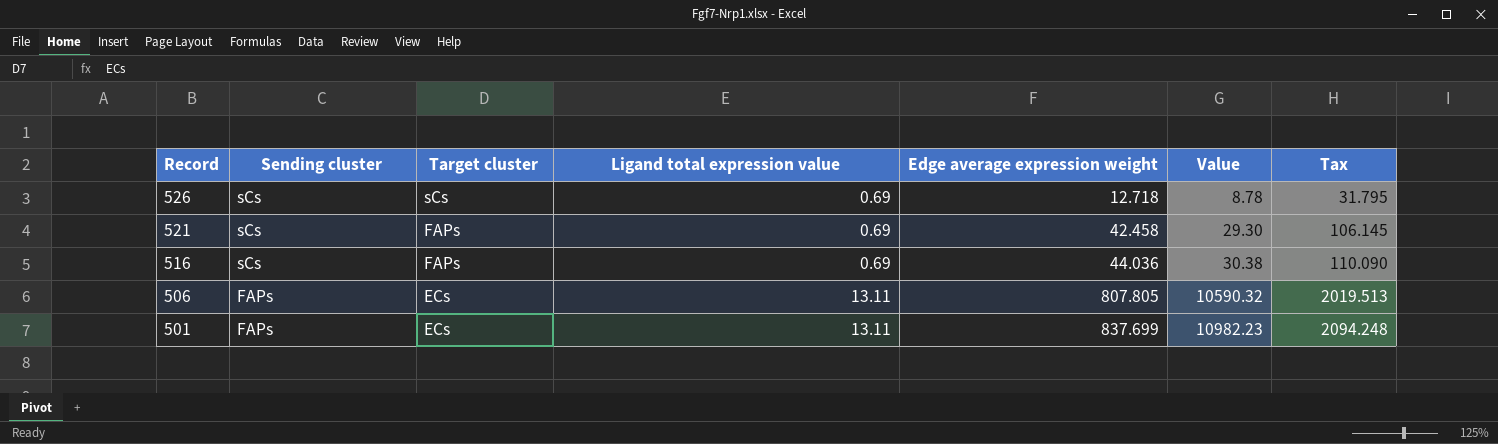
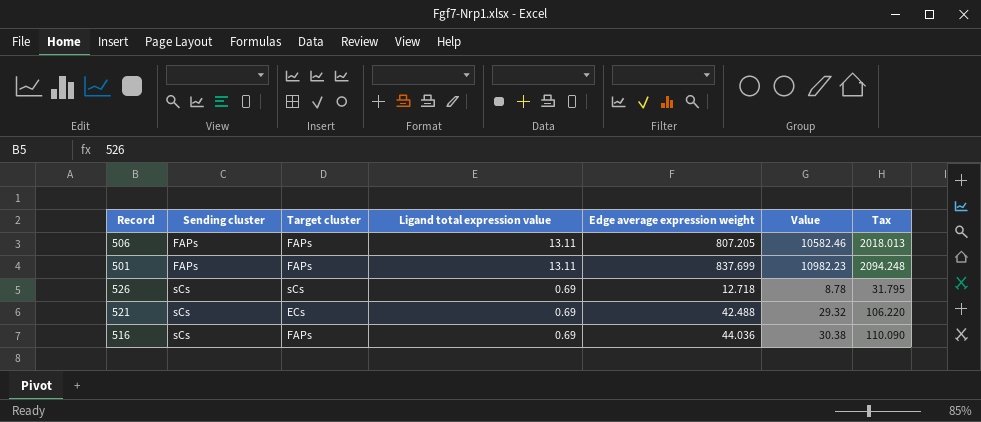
row order: Record descending -> Sending cluster ascending
506 | Target cluster: ECs -> FAPs
506 | Edge average expression weight: 807.805 -> 807.205
506 | Value: 10590.32 -> 10582.46
506 | Tax: 2019.513 -> 2018.013
501 | Target cluster: ECs -> FAPs
521 | Target cluster: FAPs -> ECs
521 | Edge average expression weight: 42.458 -> 42.488
521 | Value: 29.30 -> 29.32
521 | Tax: 106.145 -> 106.220

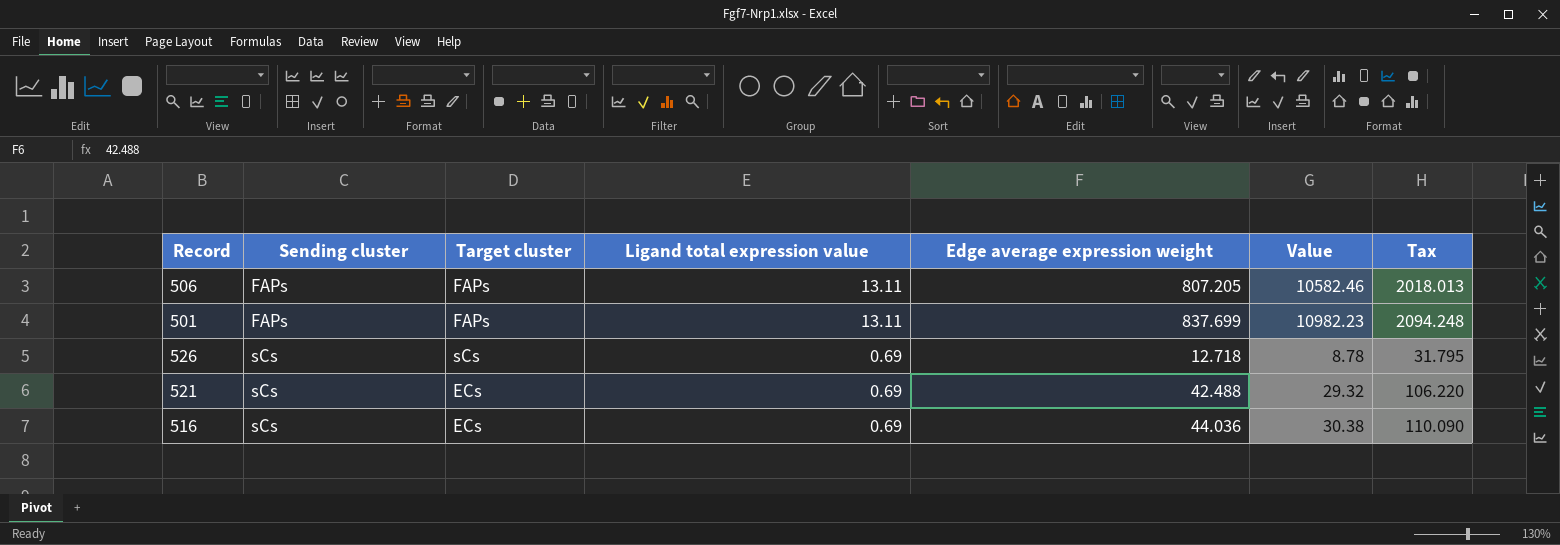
516 | Target cluster: FAPs -> ECs

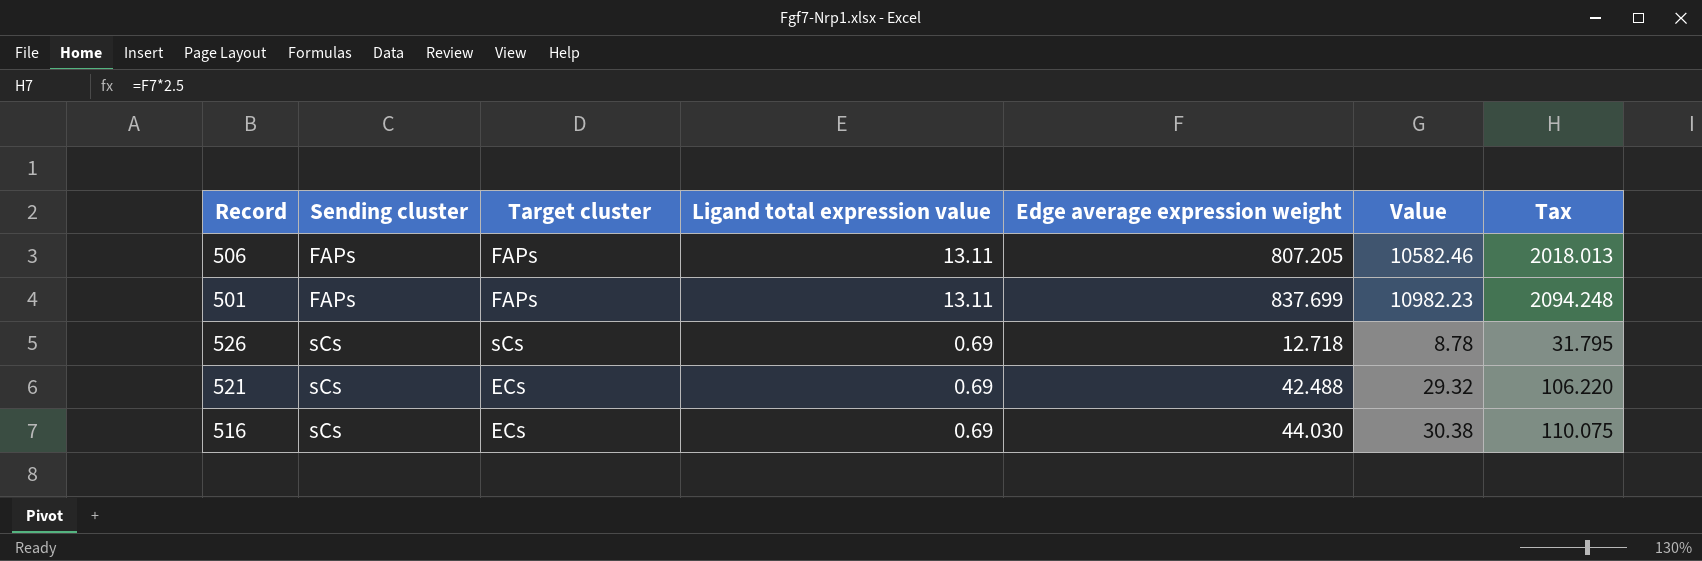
516 | Edge average expression weight: 44.036 -> 44.030
516 | Tax: 110.090 -> 110.075

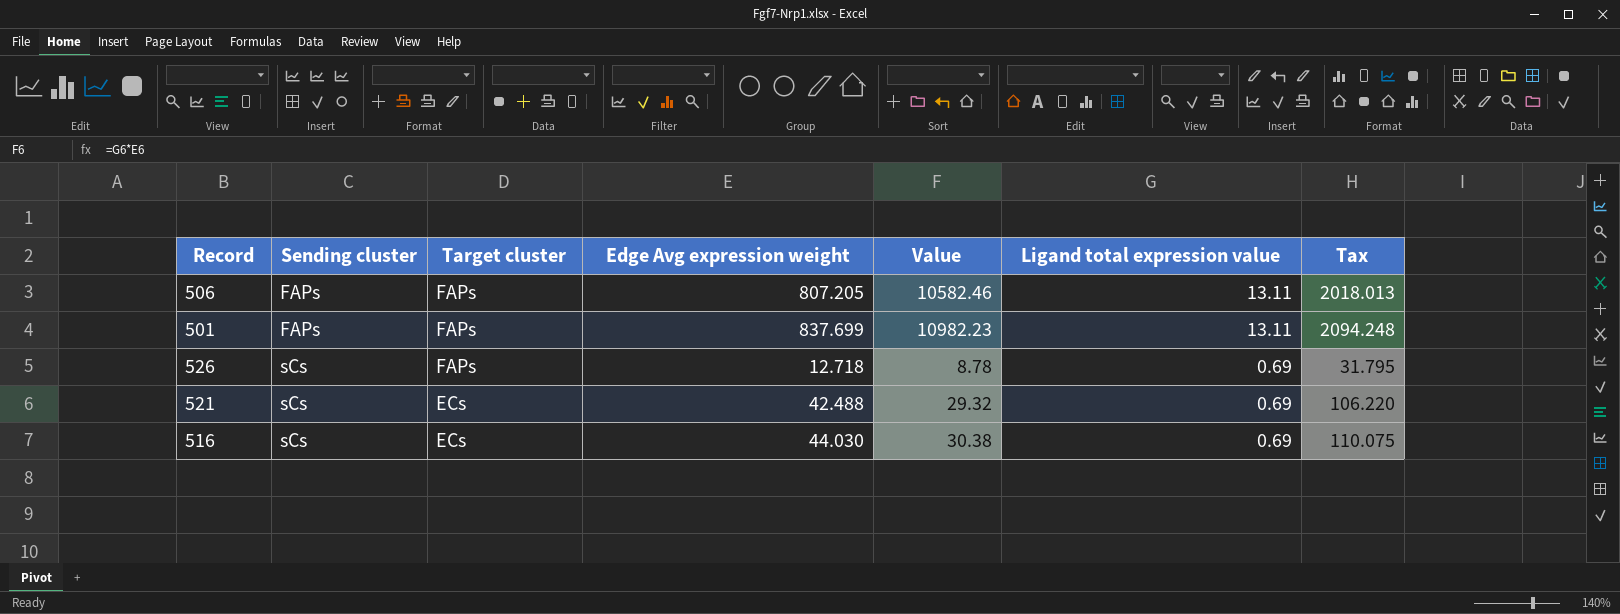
column name: Edge average expression weight -> Edge Avg expression weight
column Ligand total expression value | position: 4 -> 6
526 | Target cluster: sCs -> FAPs

